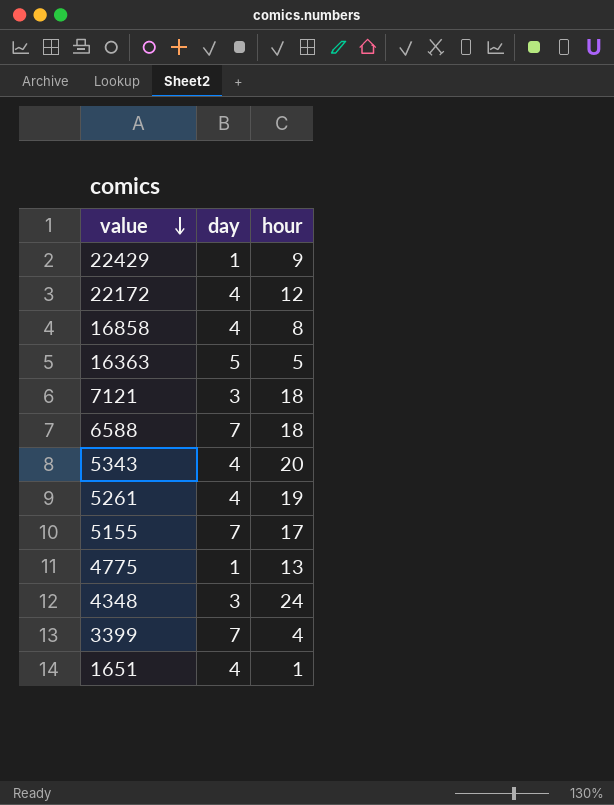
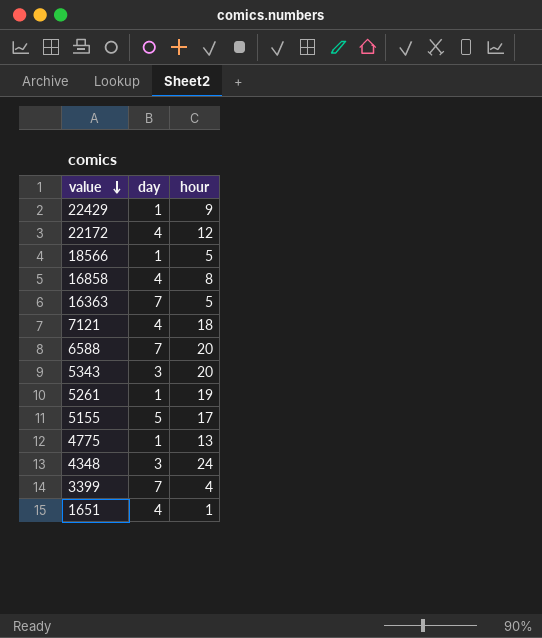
row 18566: none -> 1 | 5
16363 | day: 5 -> 7
7121 | day: 3 -> 4
6588 | hour: 18 -> 20
5343 | day: 4 -> 3
5261 | day: 4 -> 1
5155 | day: 7 -> 5

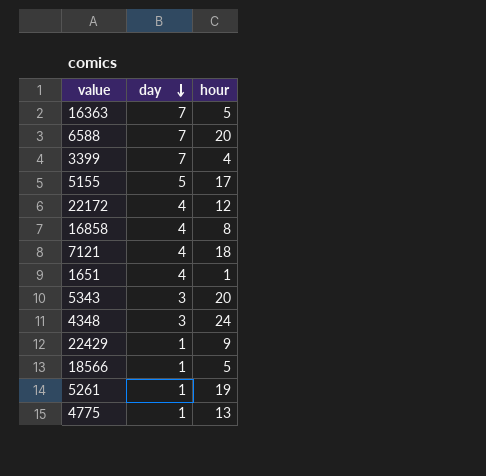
row order: value descending -> day descending

